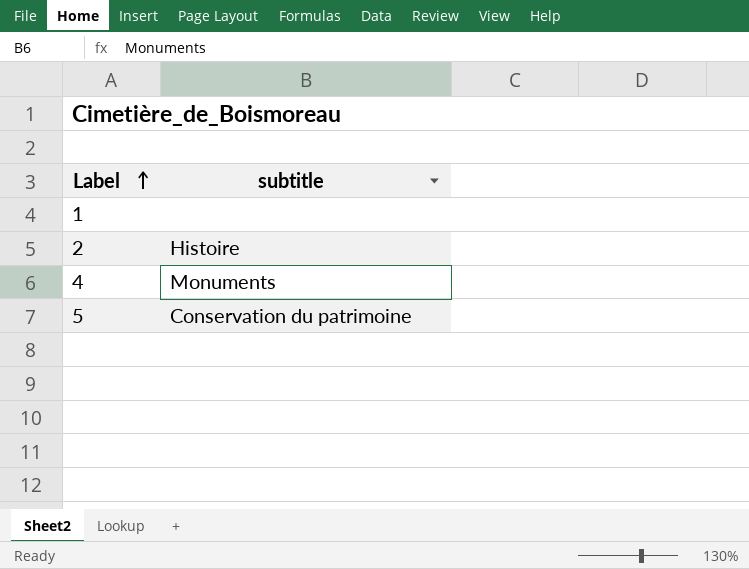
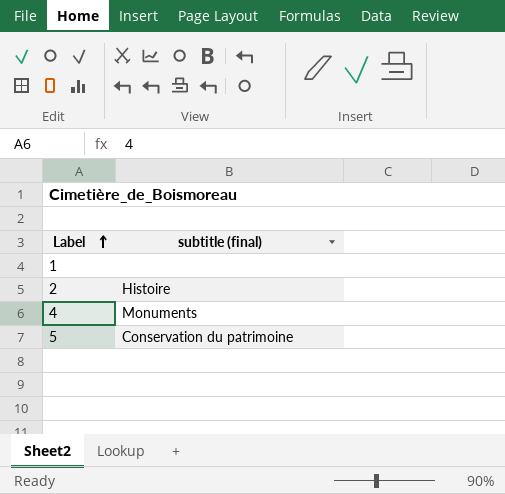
column name: subtitle -> subtitle (final)

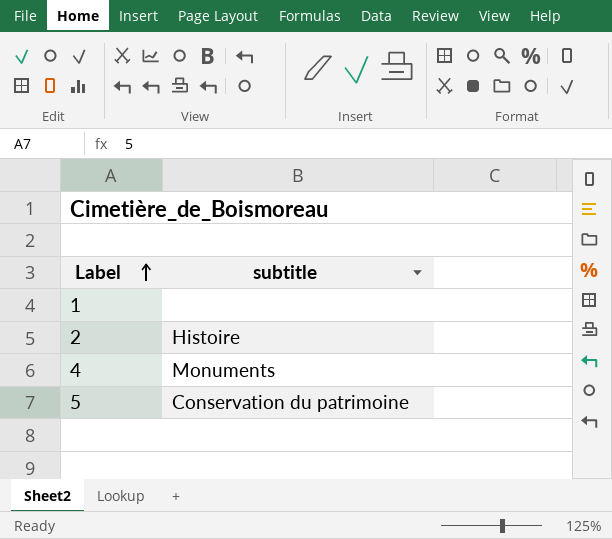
column name: subtitle (final) -> subtitle

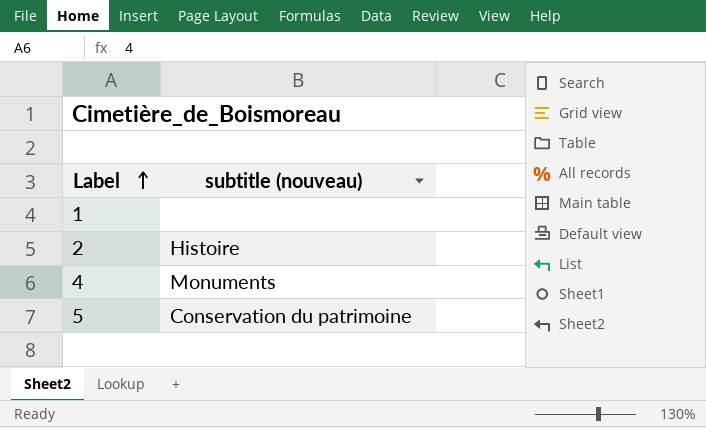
column name: subtitle -> subtitle (nouveau)

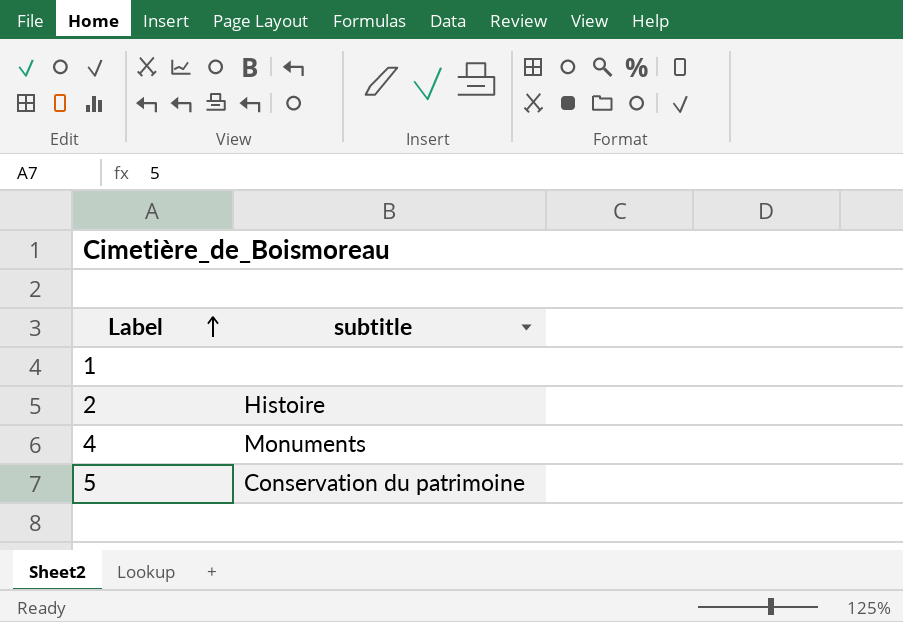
column name: subtitle (nouveau) -> subtitle

